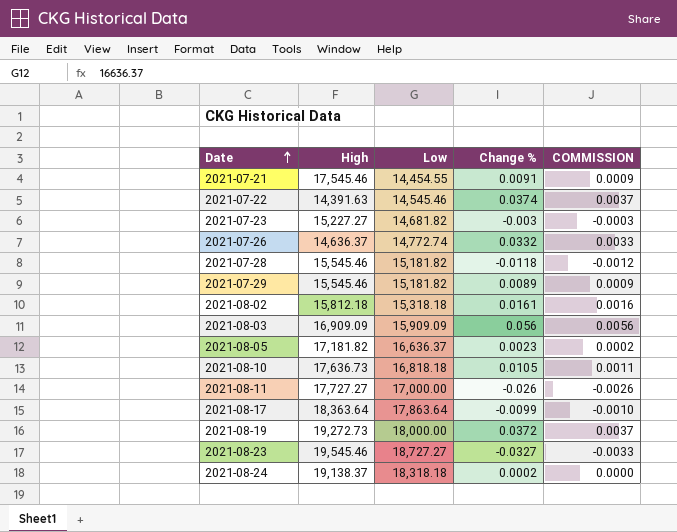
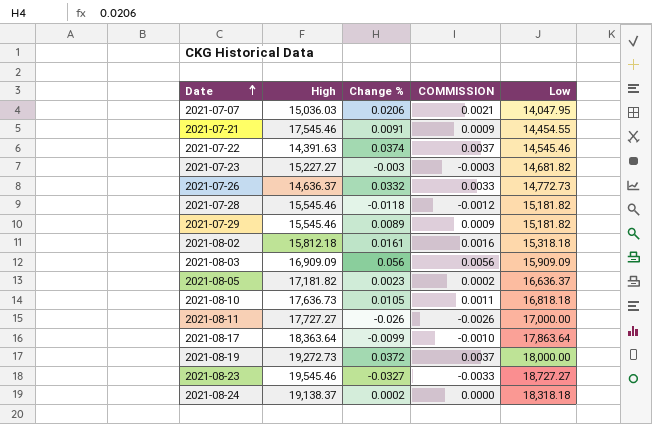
column Low | position: 3 -> 5
row 2021-07-07: none -> 15,036.03 | 0.0206 | 0.0021 | 14,047.95
2021-07-26 | Low: 14,772.74 -> 14,772.73

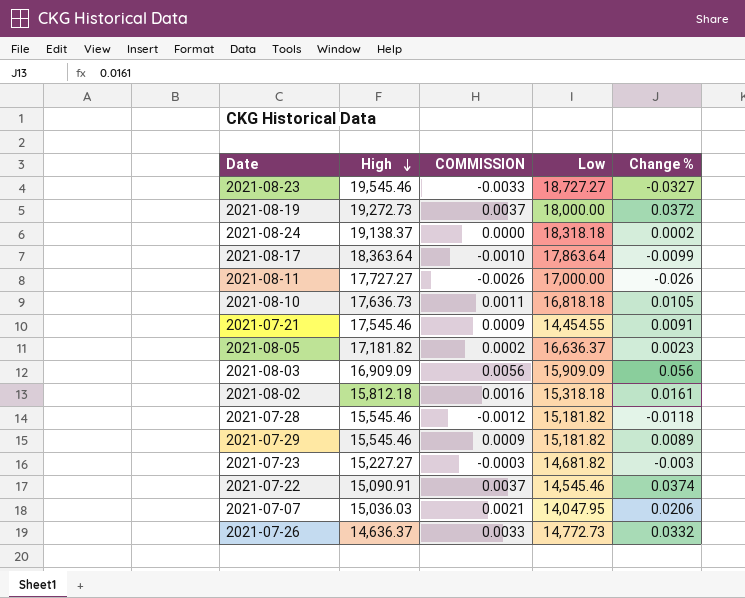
row order: Date ascending -> High descending
column Change % | position: 3 -> 5
2021-07-22 | High: 14,391.63 -> 15,090.91

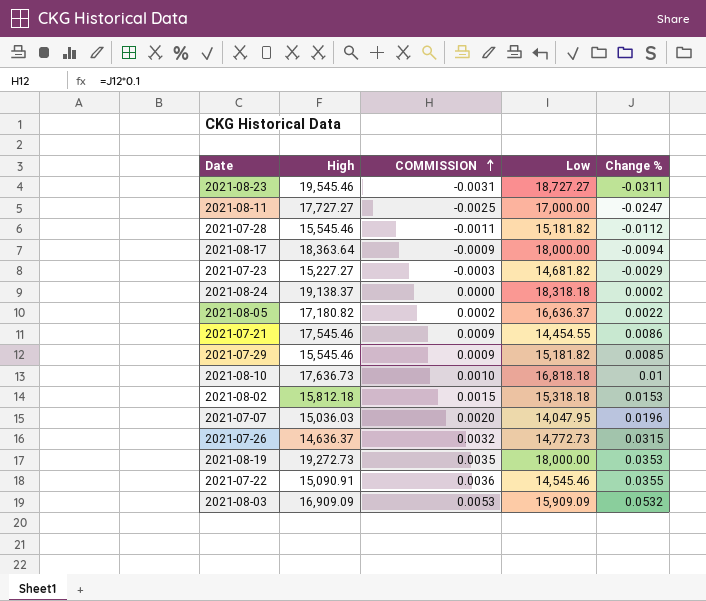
row order: High descending -> COMMISSION ascending
2021-08-23 | COMMISSION: -0.0033 -> -0.0031
2021-08-23 | Change %: -0.0327 -> -0.0311
2021-08-11 | COMMISSION: -0.0026 -> -0.0025
2021-08-11 | Change %: -0.026 -> -0.0247
2021-07-28 | COMMISSION: -0.0012 -> -0.0011
2021-07-28 | Change %: -0.0118 -> -0.0112
2021-08-17 | COMMISSION: -0.0010 -> -0.0009
2021-08-17 | Low: 17,863.64 -> 18,000.00
2021-08-17 | Change %: -0.0099 -> -0.0094
2021-07-23 | Change %: -0.003 -> -0.0029
2021-08-05 | High: 17,181.82 -> 17,180.82
2021-08-05 | Change %: 0.0023 -> 0.0022
2021-07-21 | Change %: 0.0091 -> 0.0086
2021-07-29 | Change %: 0.0089 -> 0.0085
2021-08-10 | COMMISSION: 0.0011 -> 0.0010
2021-08-10 | Change %: 0.0105 -> 0.01
2021-08-02 | COMMISSION: 0.0016 -> 0.0015
2021-08-02 | Change %: 0.0161 -> 0.0153
2021-07-07 | COMMISSION: 0.0021 -> 0.0020
2021-07-07 | Change %: 0.0206 -> 0.0196
2021-07-26 | COMMISSION: 0.0033 -> 0.0032
2021-07-26 | Change %: 0.0332 -> 0.0315
2021-08-19 | COMMISSION: 0.0037 -> 0.0035
2021-08-19 | Change %: 0.0372 -> 0.0353
2021-07-22 | COMMISSION: 0.0037 -> 0.0036
2021-07-22 | Change %: 0.0374 -> 0.0355
2021-08-03 | COMMISSION: 0.0056 -> 0.0053
2021-08-03 | Change %: 0.056 -> 0.0532

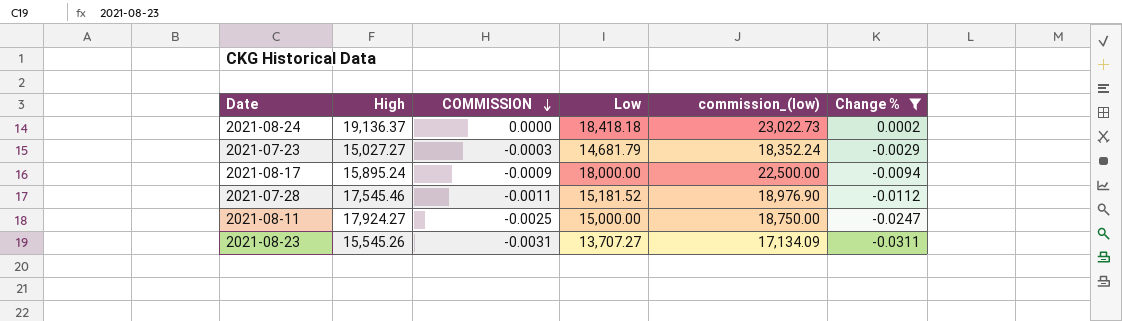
filter: none -> Change % <= 0.0002
row order: COMMISSION ascending -> COMMISSION descending
column commission_(low) | formula: none -> [Low] * 1.25
2021-08-24 | High: 19,138.37 -> 19,136.37
2021-08-24 | Low: 18,318.18 -> 18,418.18
2021-07-23 | High: 15,227.27 -> 15,027.27
2021-07-23 | Low: 14,681.82 -> 14,681.79
2021-08-17 | High: 18,363.64 -> 15,895.24
2021-07-28 | High: 15,545.46 -> 17,545.46
2021-07-28 | Low: 15,181.82 -> 15,181.52
2021-08-11 | High: 17,727.27 -> 17,924.27
2021-08-11 | Low: 17,000.00 -> 15,000.00
2021-08-23 | High: 19,545.46 -> 15,545.26
2021-08-23 | Low: 18,727.27 -> 13,707.27

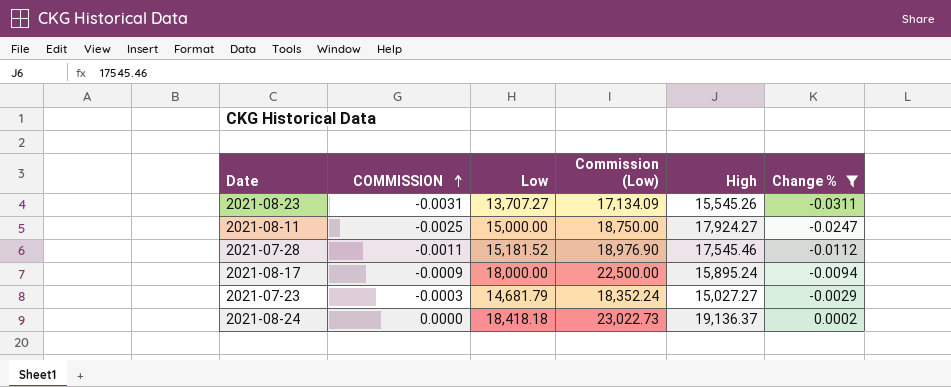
row order: COMMISSION descending -> COMMISSION ascending
column name: commission_(low) -> Commission (Low)
column High | position: 2 -> 5

